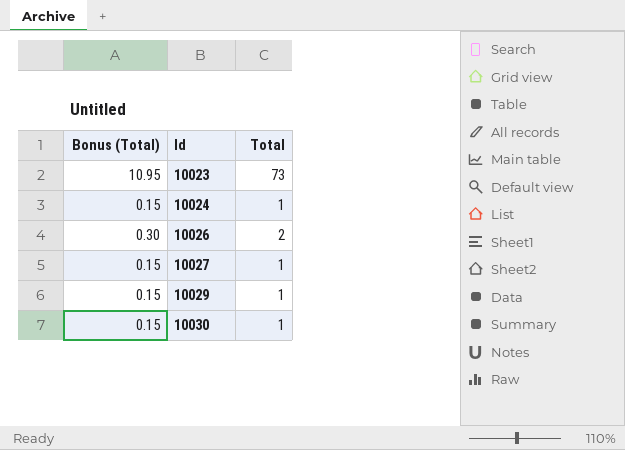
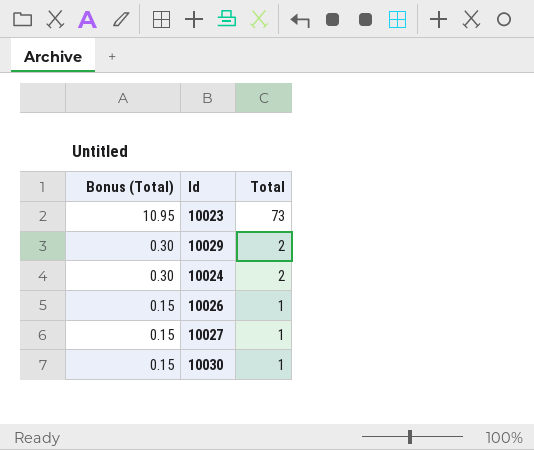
row order: Id ascending -> Bonus (Total) descending
10029 | Bonus (Total): 0.15 -> 0.30
10029 | Total: 1 -> 2
10024 | Bonus (Total): 0.15 -> 0.30
10024 | Total: 1 -> 2
10026 | Bonus (Total): 0.30 -> 0.15
10026 | Total: 2 -> 1

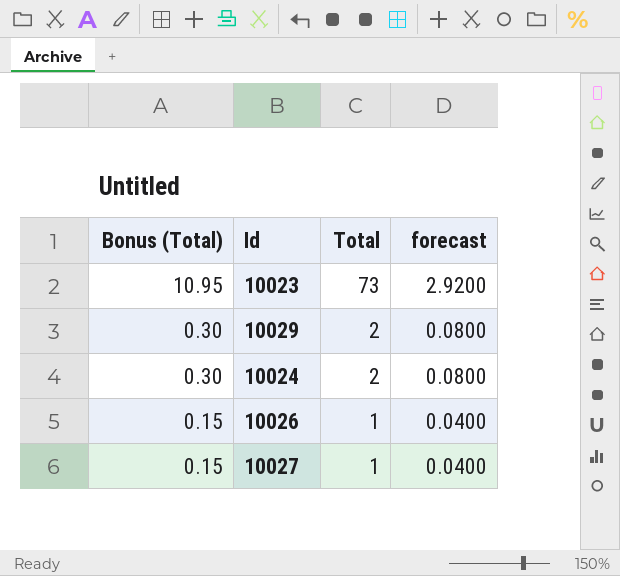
column forecast | formula: none -> [Total] * 0.04
row 10030: 0.15 | 1 -> none

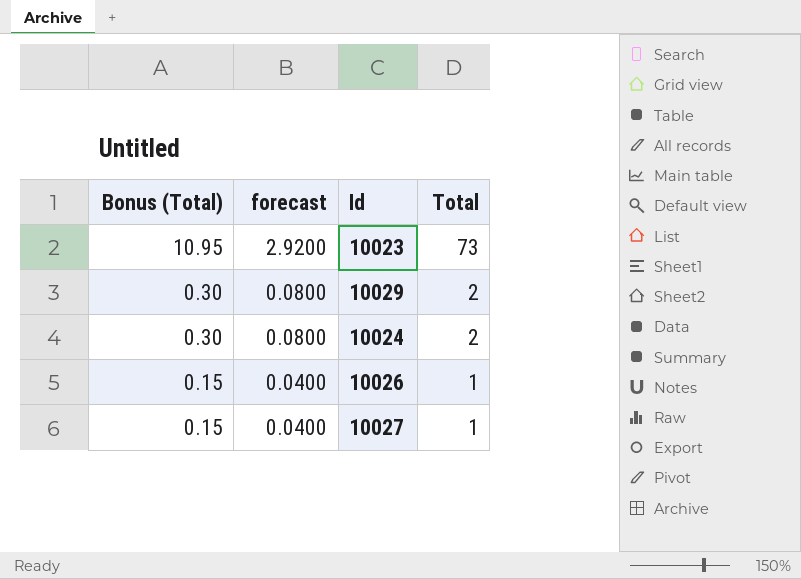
column forecast | position: 4 -> 2

